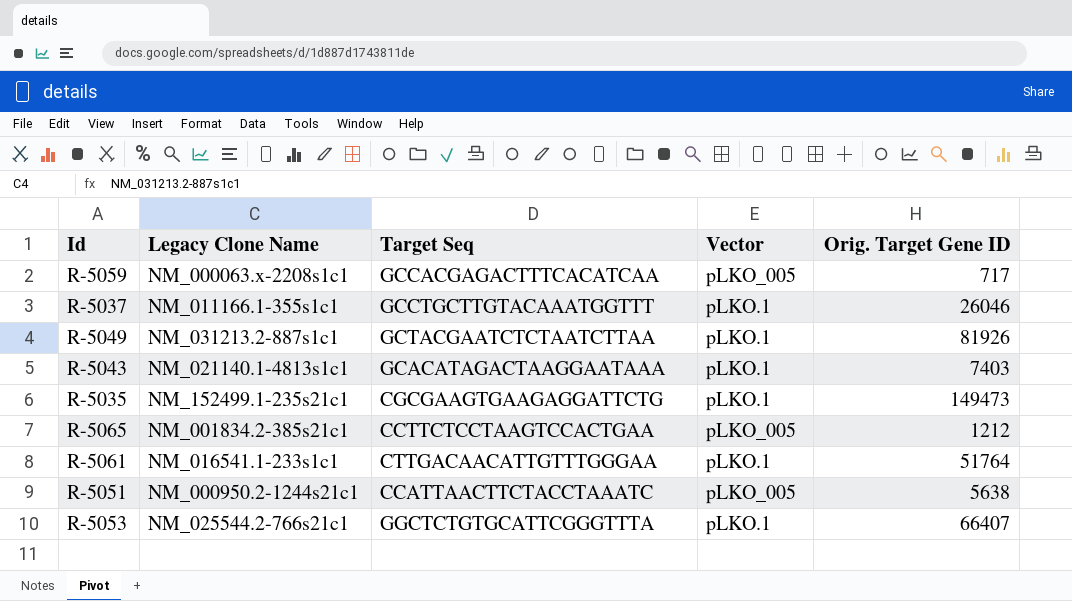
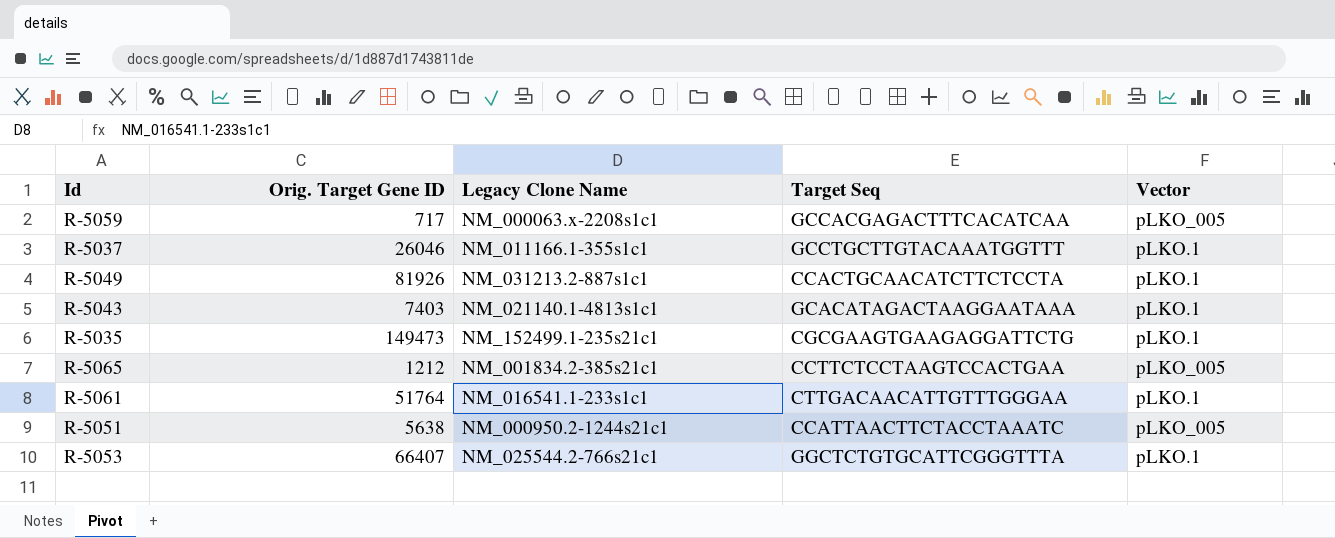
column Orig. Target Gene ID | position: 5 -> 2
R-5049 | Target Seq: GCTACGAATCTCTAATCTTAA -> CCACTGCAACATCTTCTCCTA

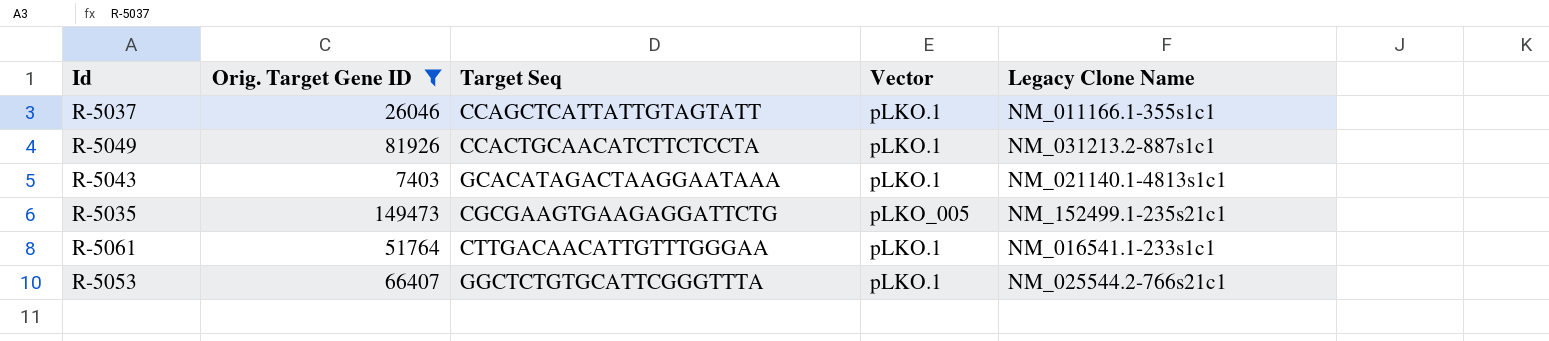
filter: none -> Orig. Target Gene ID >= 7403
column Legacy Clone Name | position: 3 -> 5
R-5037 | Target Seq: GCCTGCTTGTACAAATGGTTT -> CCAGCTCATTATTGTAGTATT
R-5035 | Vector: pLKO.1 -> pLKO_005

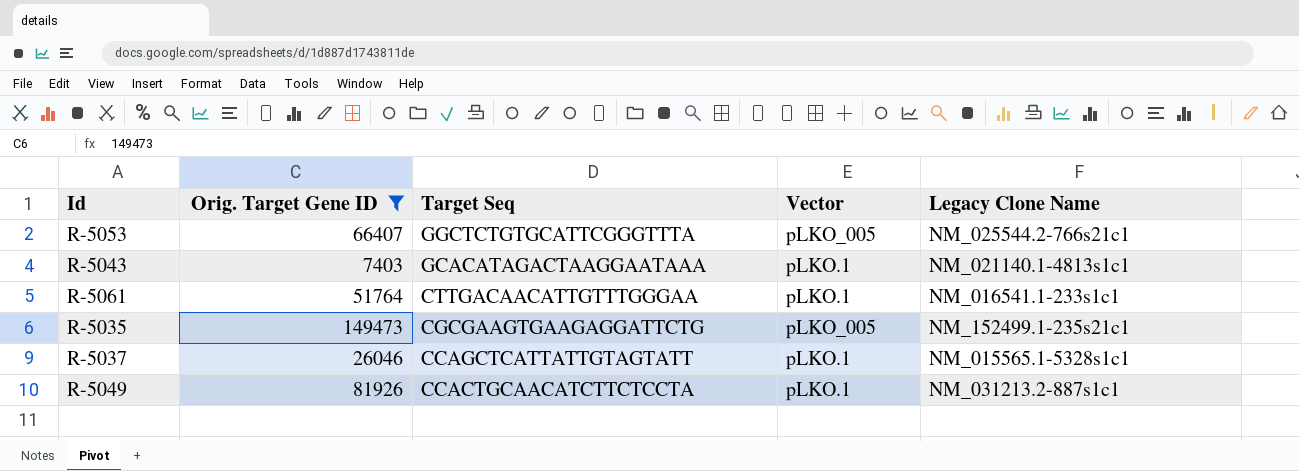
row order: none -> Target Seq descending
R-5053 | Vector: pLKO.1 -> pLKO_005
R-5037 | Legacy Clone Name: NM_011166.1-355s1c1 -> NM_015565.1-5328s1c1

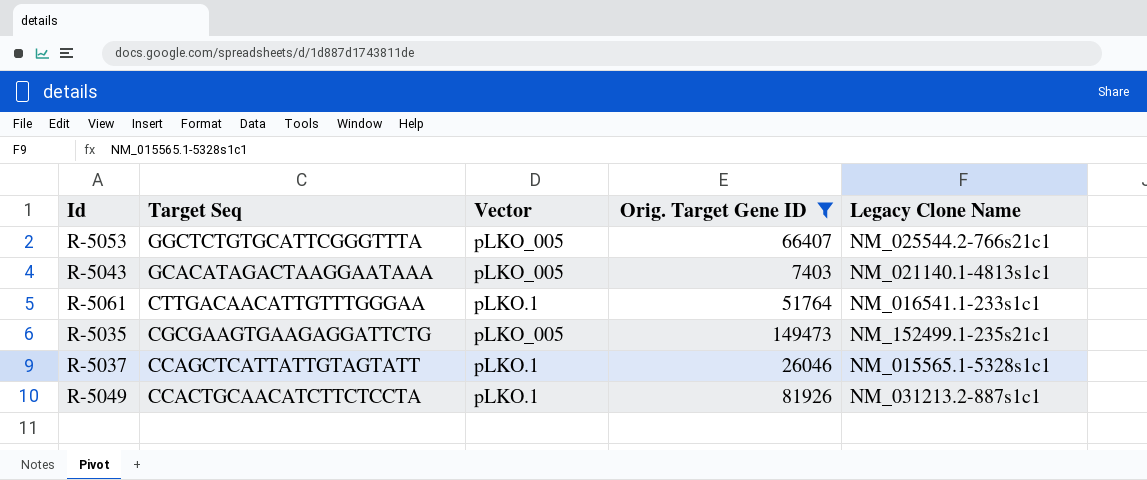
column Orig. Target Gene ID | position: 2 -> 4
R-5043 | Vector: pLKO.1 -> pLKO_005

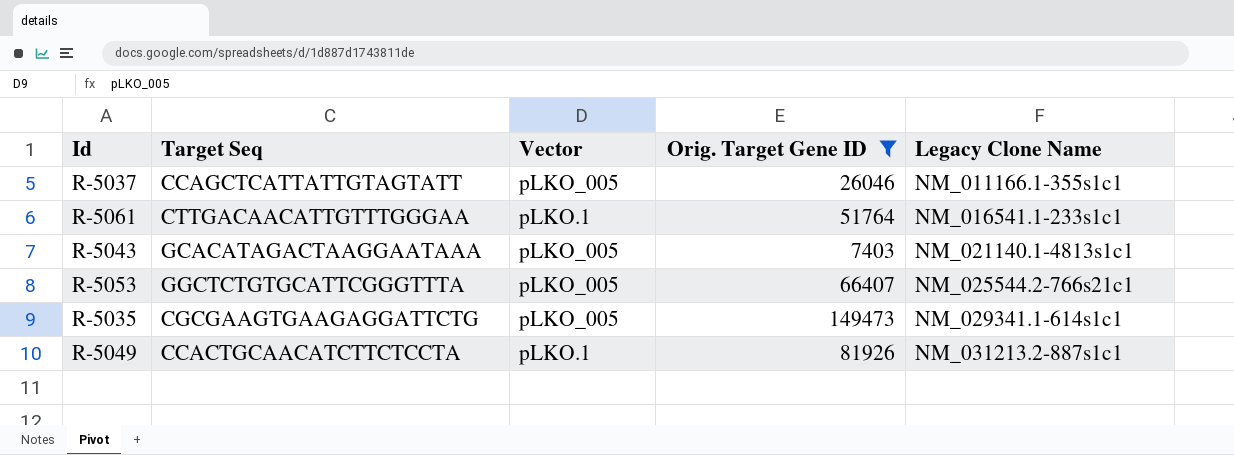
row order: Target Seq descending -> Legacy Clone Name ascending
R-5037 | Vector: pLKO.1 -> pLKO_005
R-5037 | Legacy Clone Name: NM_015565.1-5328s1c1 -> NM_011166.1-355s1c1
R-5035 | Legacy Clone Name: NM_152499.1-235s21c1 -> NM_029341.1-614s1c1

